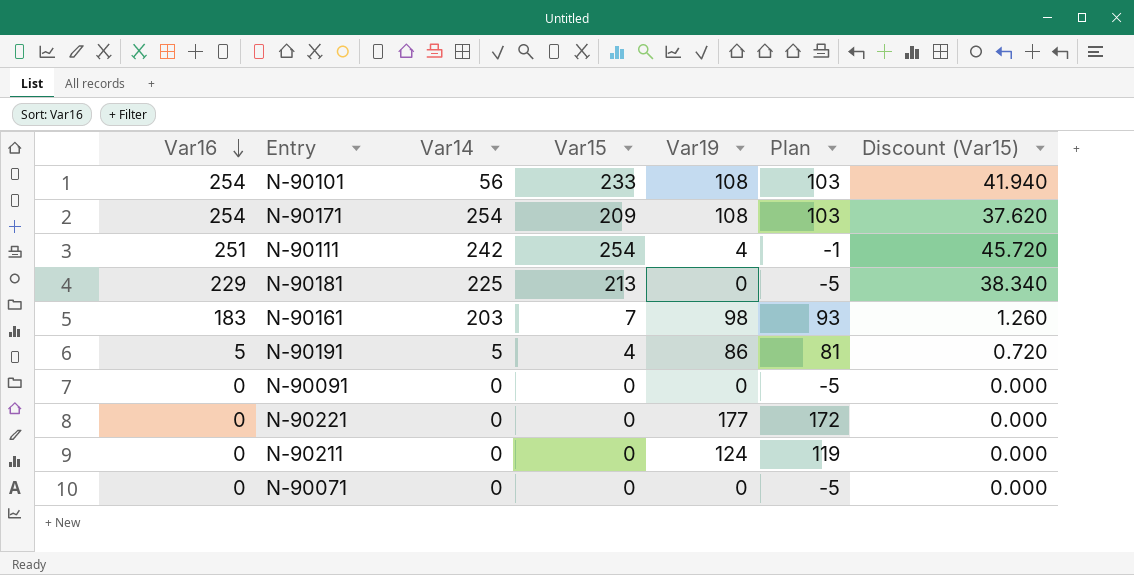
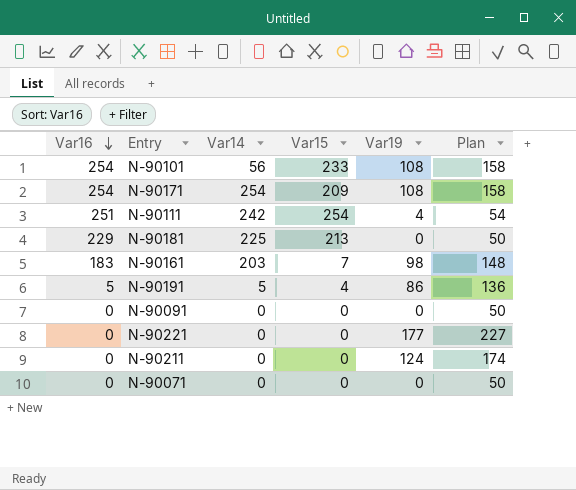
column Discount (Var15) | formula: [Var15] * 0.18 -> none
column Plan | formula: [Var19] - 5 -> [Var19] + 50

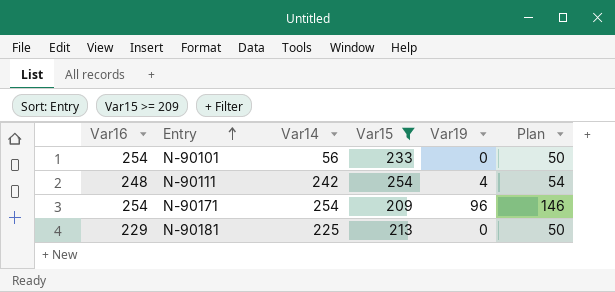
filter: none -> Var15 >= 209
row order: Var16 descending -> Entry ascending
N-90101 | Var19: 108 -> 0
N-90101 | Plan: 158 -> 50
N-90111 | Var16: 251 -> 248
N-90171 | Var19: 108 -> 96
N-90171 | Plan: 158 -> 146

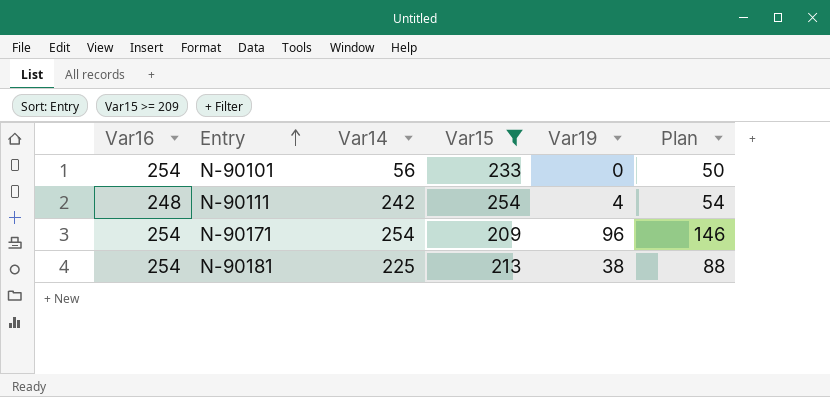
N-90181 | Var16: 229 -> 254
N-90181 | Var19: 0 -> 38
N-90181 | Plan: 50 -> 88

